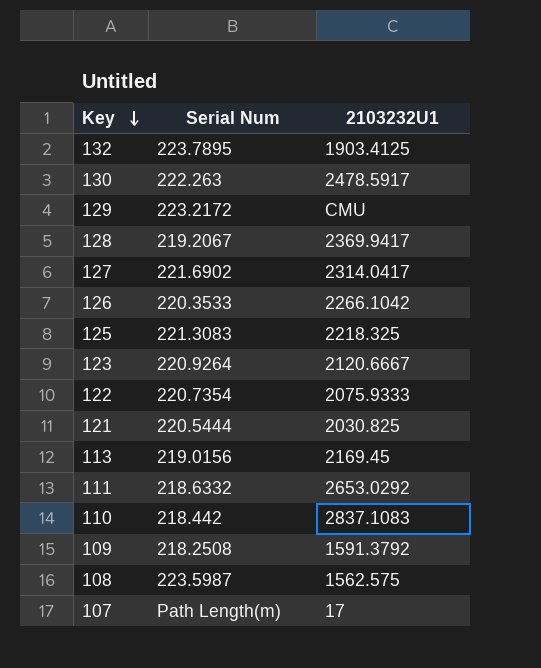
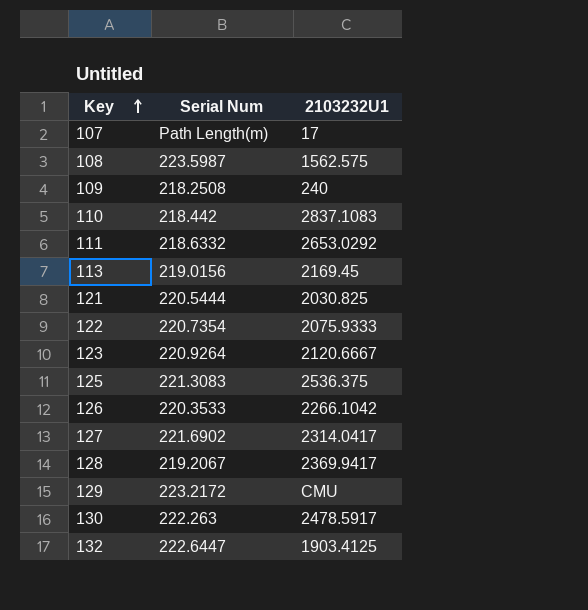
row order: Key descending -> Key ascending
109 | 2103232U1: 1591.3792 -> 240
125 | 2103232U1: 2218.325 -> 2536.375
132 | Serial Num: 223.7895 -> 222.6447

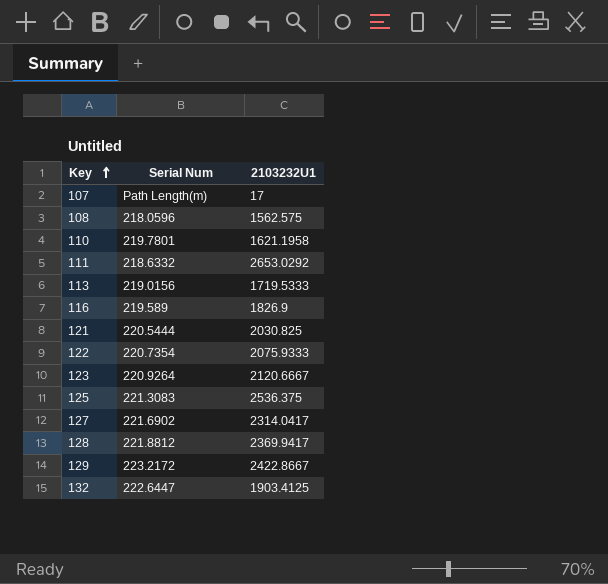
row 109: 218.2508 | 240 -> none
row 126: 220.3533 | 2266.1042 -> none
row 130: 222.263 | 2478.5917 -> none
108 | Serial Num: 223.5987 -> 218.0596
110 | Serial Num: 218.442 -> 219.7801
110 | 2103232U1: 2837.1083 -> 1621.1958
113 | 2103232U1: 2169.45 -> 1719.5333
row 116: none -> 219.589 | 1826.9
128 | Serial Num: 219.2067 -> 221.8812
129 | 2103232U1: CMU -> 2422.8667

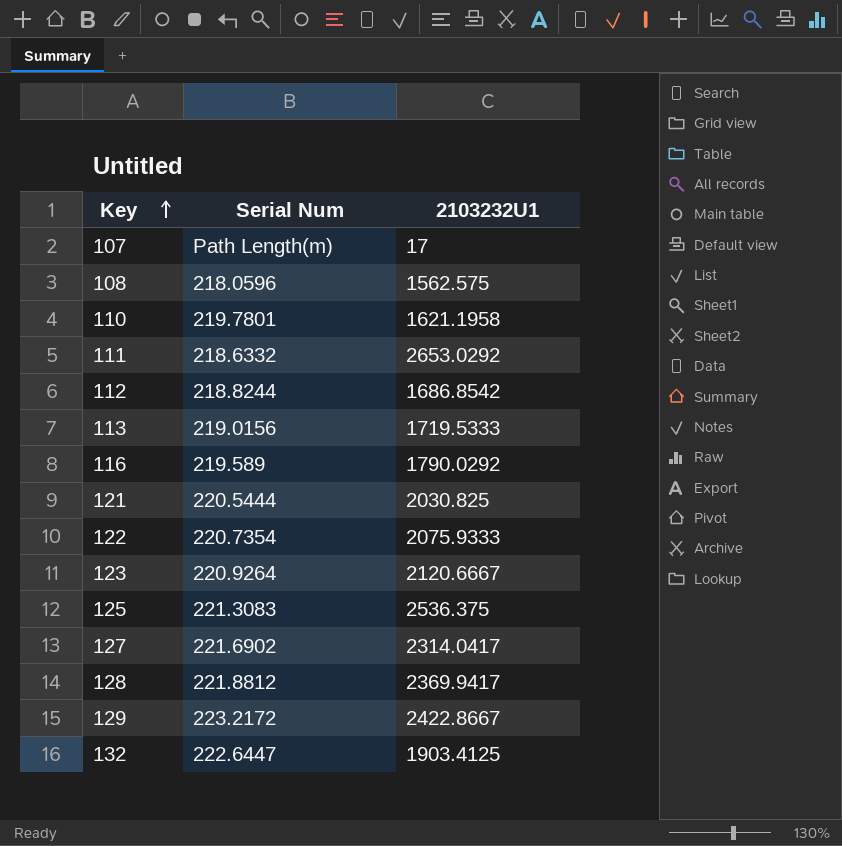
row 112: none -> 218.8244 | 1686.8542
116 | 2103232U1: 1826.9 -> 1790.0292

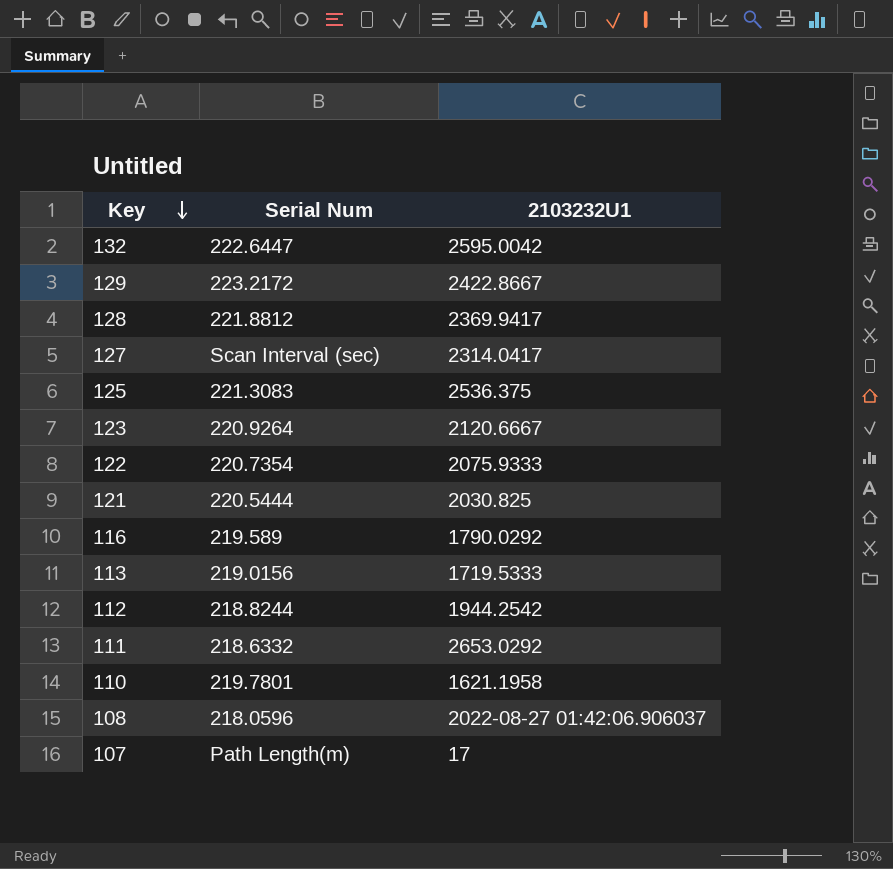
row order: Key ascending -> Key descending
132 | 2103232U1: 1903.4125 -> 2595.0042
127 | Serial Num: 221.6902 -> Scan Interval (sec)
112 | 2103232U1: 1686.8542 -> 1944.2542
108 | 2103232U1: 1562.575 -> 2022-08-27 01:42:06.906037

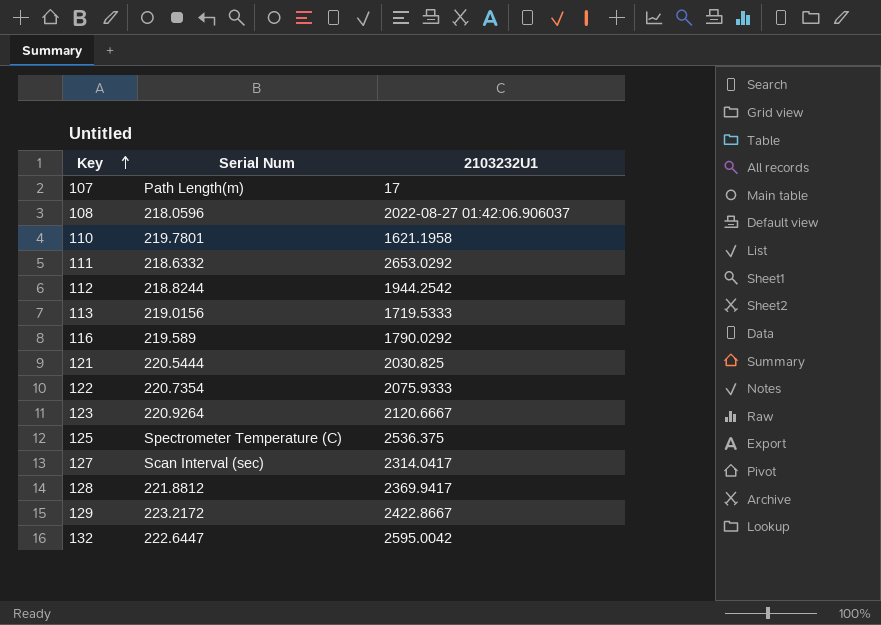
row order: Key descending -> Key ascending
125 | Serial Num: 221.3083 -> Spectrometer Temperature (C)

